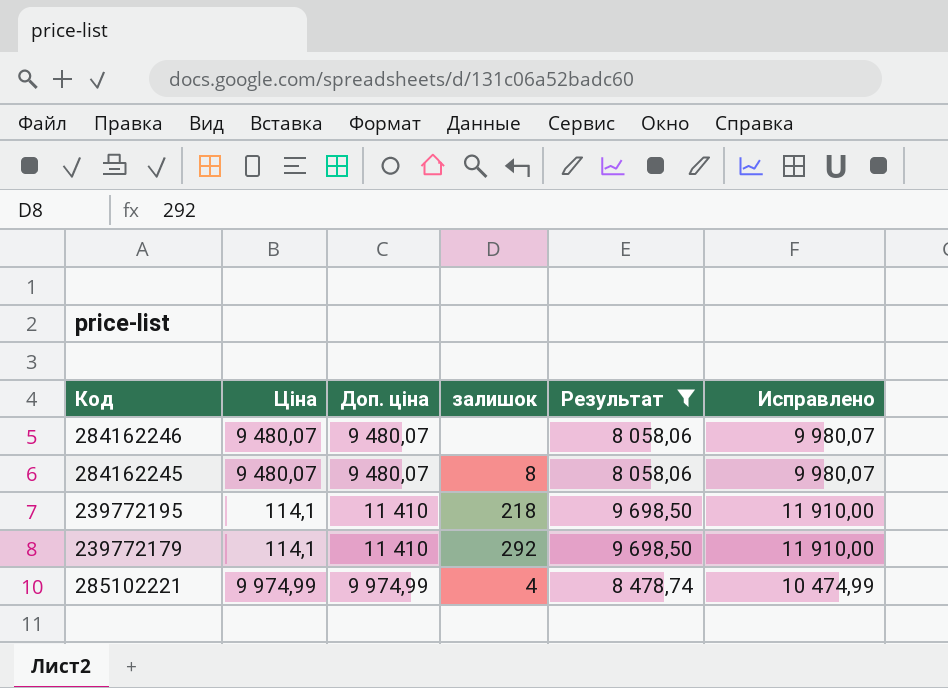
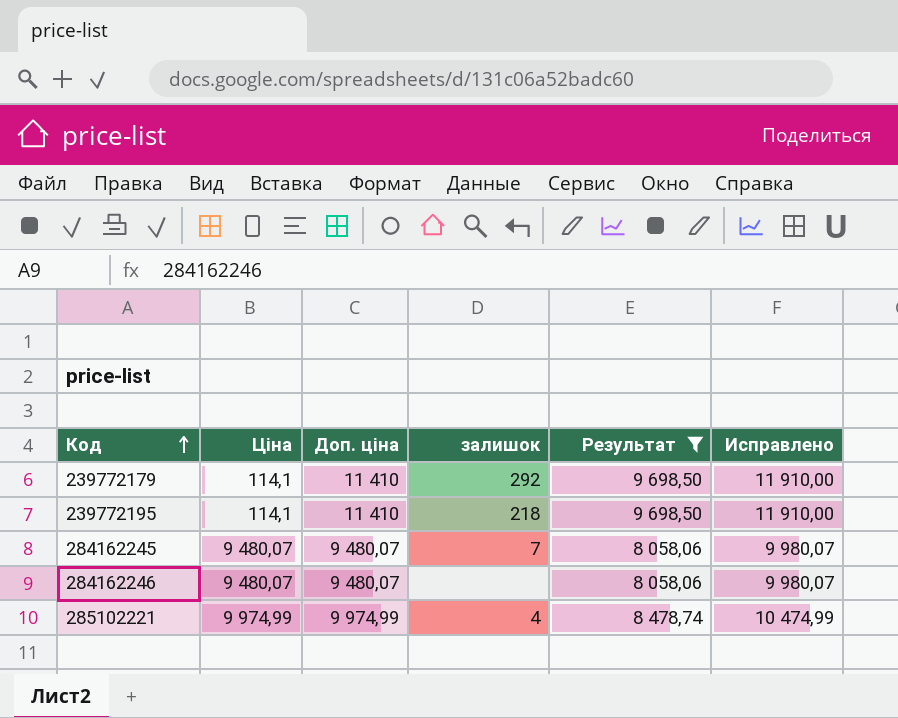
row order: none -> Код ascending
284162245 | залишок: 8 -> 7

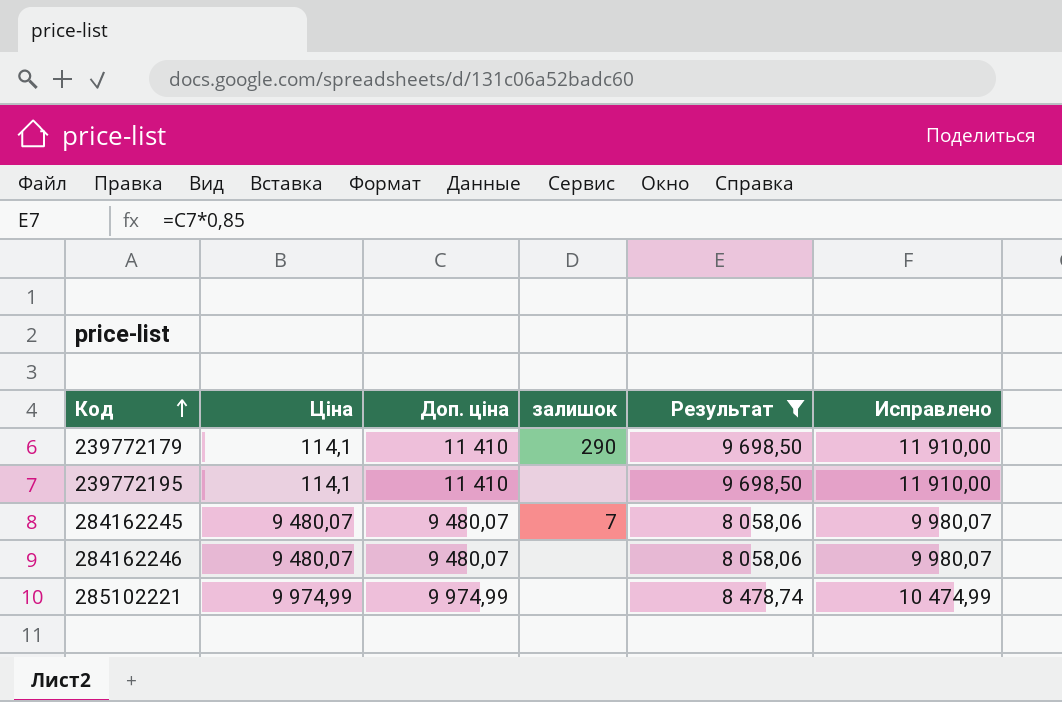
239772179 | залишок: 292 -> 290
239772195 | залишок: 218 -> none
285102221 | залишок: 4 -> none

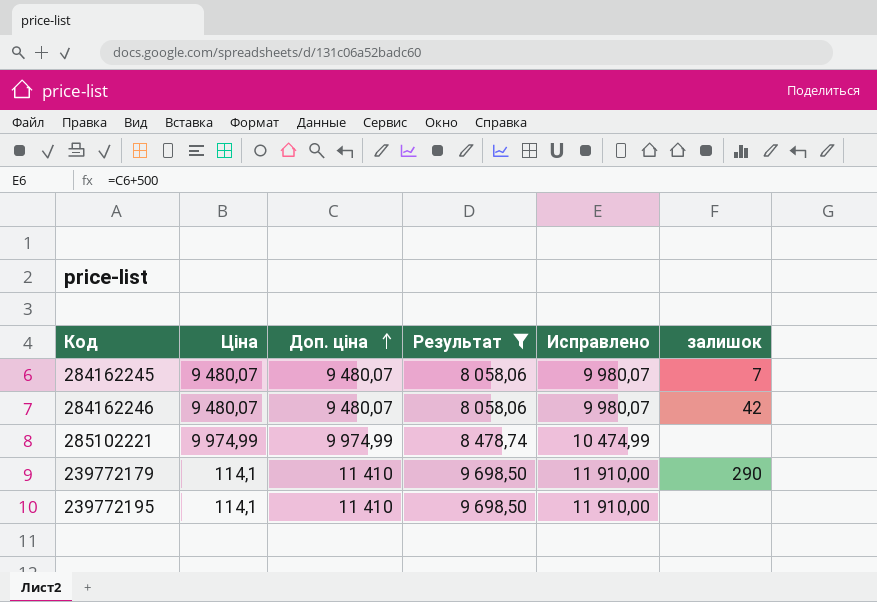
row order: Код ascending -> Доп. ціна ascending
column залишок | position: 4 -> 6
284162246 | залишок: none -> 42

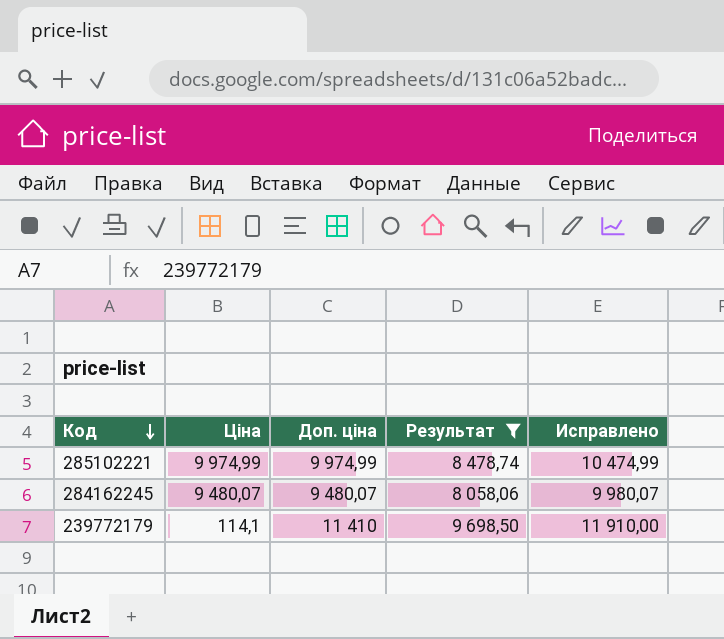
row order: Доп. ціна ascending -> Код descending
column залишок | position: 6 -> none
row 284162246: 9 480,07 | 9 480,07 | 8 058,06 | 9 980,07 | 42 -> none
row 239772195: 114,1 | 11 410 | 9 698,50 | 11 910,00 | none -> none

